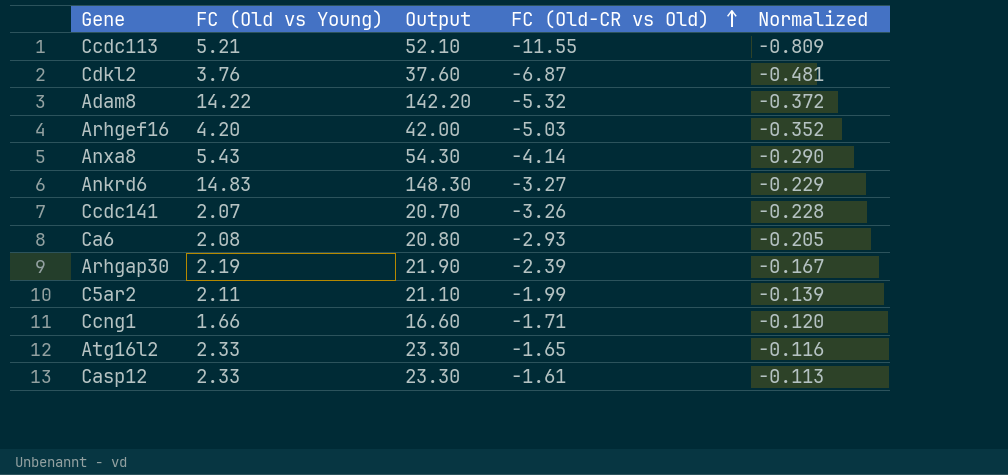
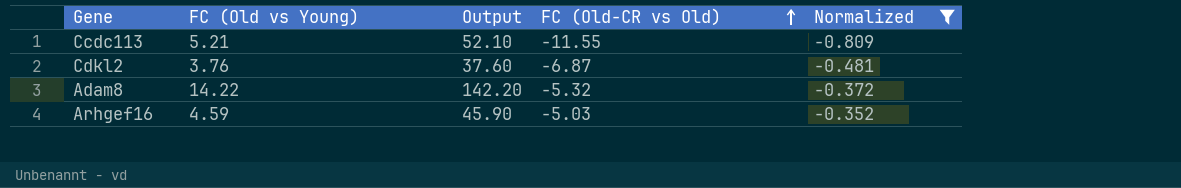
filter: none -> Normalized <= -0.352
Arhgef16 | FC (Old vs Young): 4.20 -> 4.59
Arhgef16 | Output: 42.00 -> 45.90

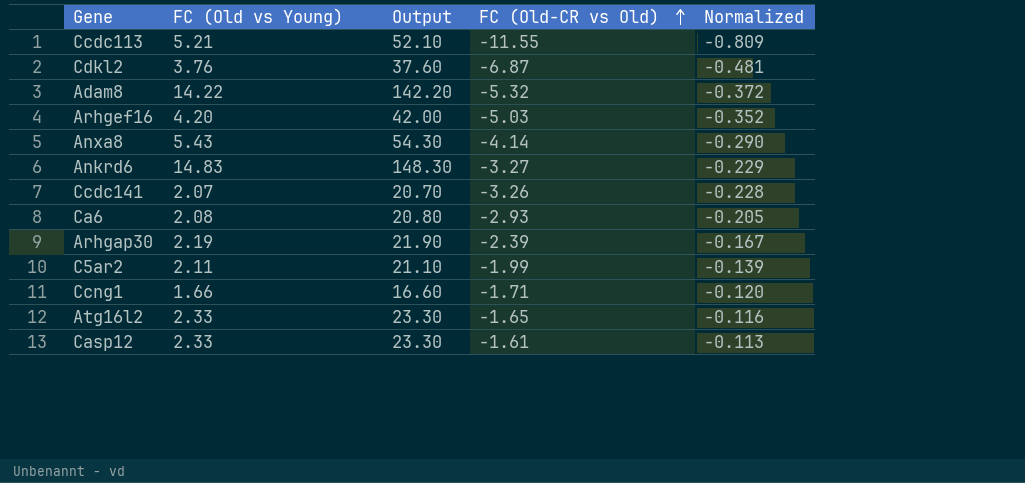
filter: Normalized <= -0.352 -> none
Arhgef16 | FC (Old vs Young): 4.59 -> 4.20
Arhgef16 | Output: 45.90 -> 42.00

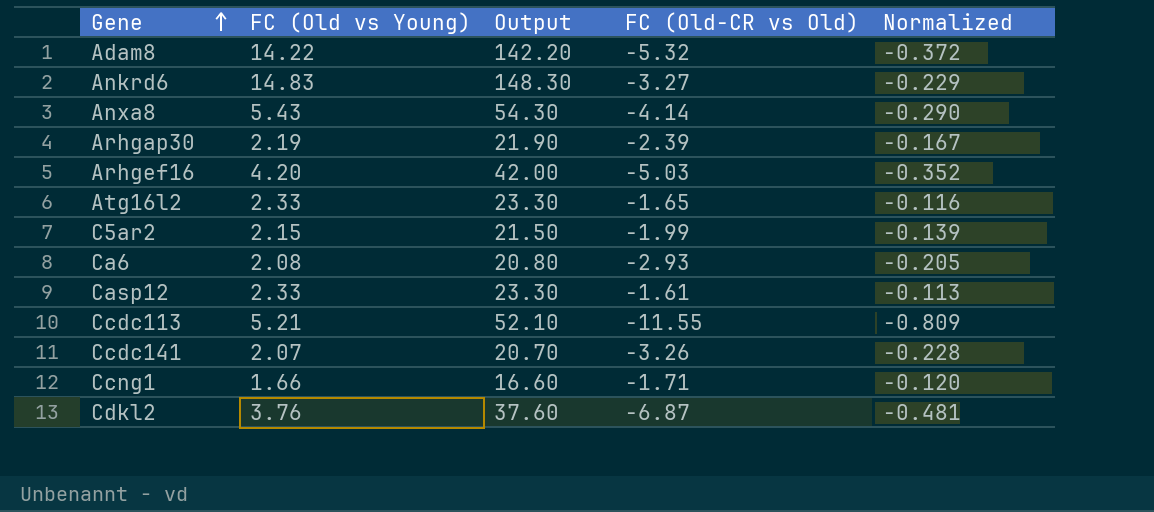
row order: FC (Old-CR vs Old) ascending -> Gene ascending
C5ar2 | FC (Old vs Young): 2.11 -> 2.15
C5ar2 | Output: 21.10 -> 21.50

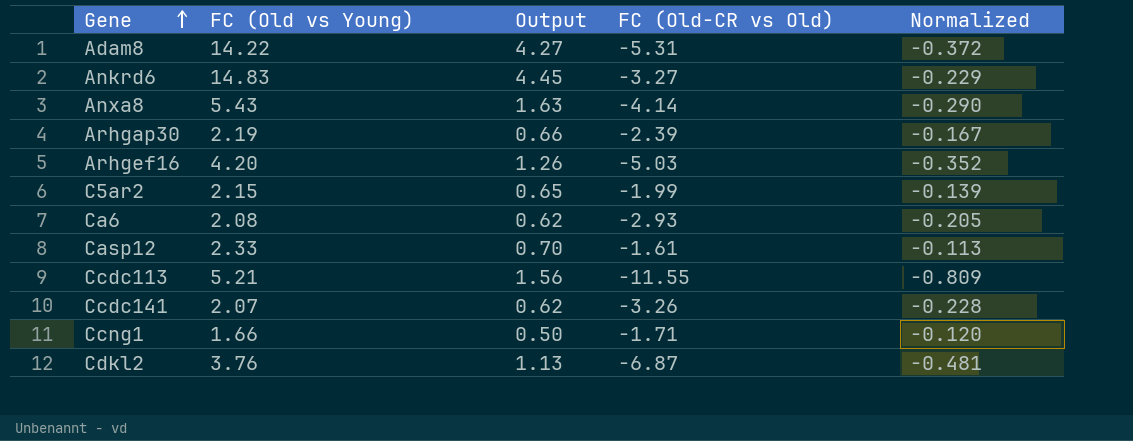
column Output | formula: [FC (Old vs Young)] * 10 -> [FC (Old vs Young)] * 0.3
row Atg16l2: 2.33 | 23.30 | -1.65 | -0.116 -> none
Adam8 | FC (Old-CR vs Old): -5.32 -> -5.31

